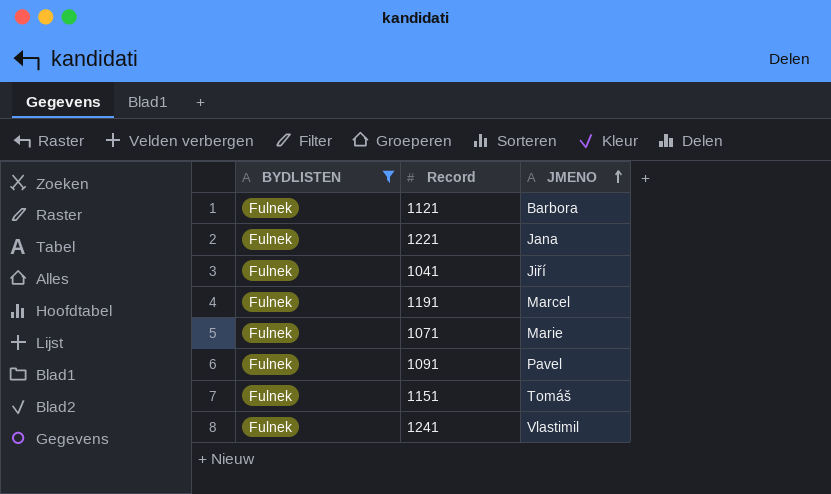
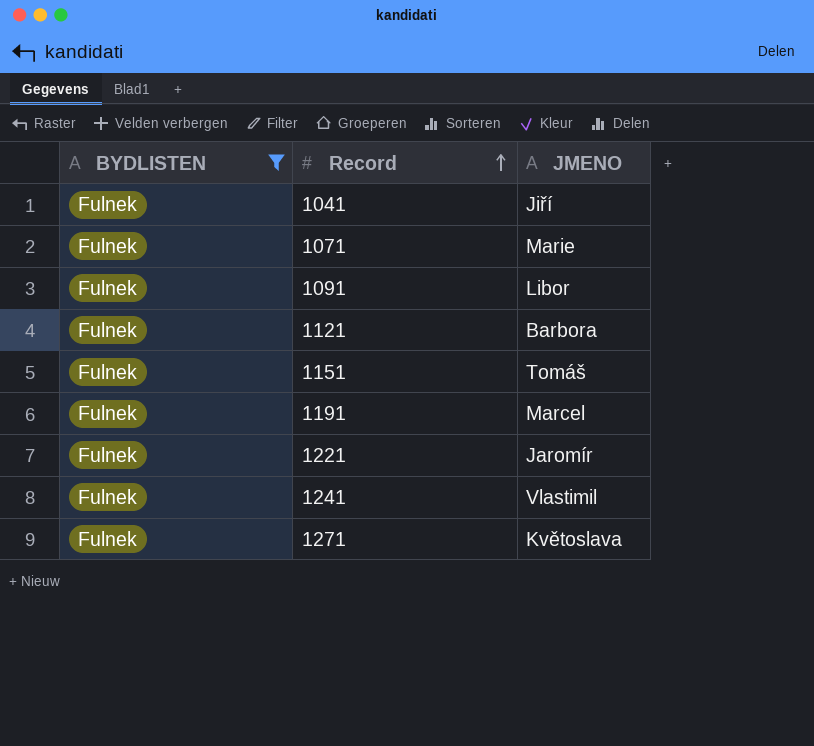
row order: JMENO ascending -> Record ascending
1091 | JMENO: Pavel -> Libor
1221 | JMENO: Jana -> Jaromír
row 1271: none -> Fulnek | Květoslava

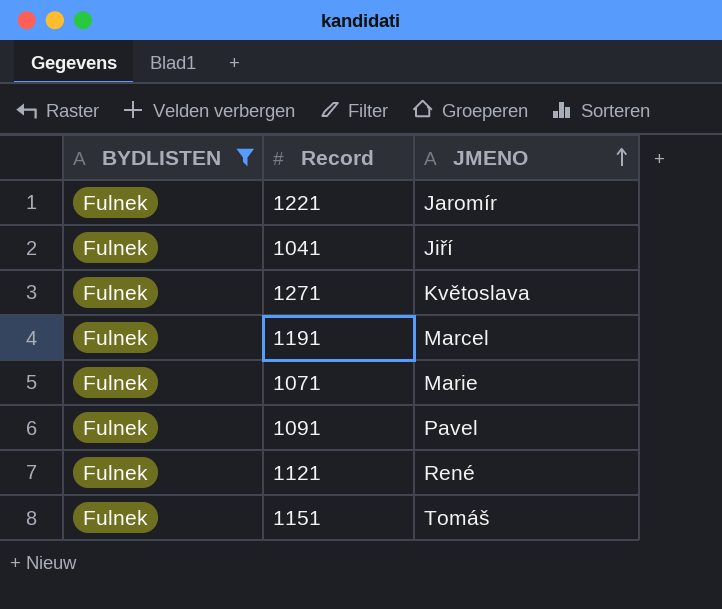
row order: Record ascending -> JMENO ascending
row 1241: Fulnek | Vlastimil -> none
1091 | JMENO: Libor -> Pavel
1121 | JMENO: Barbora -> René

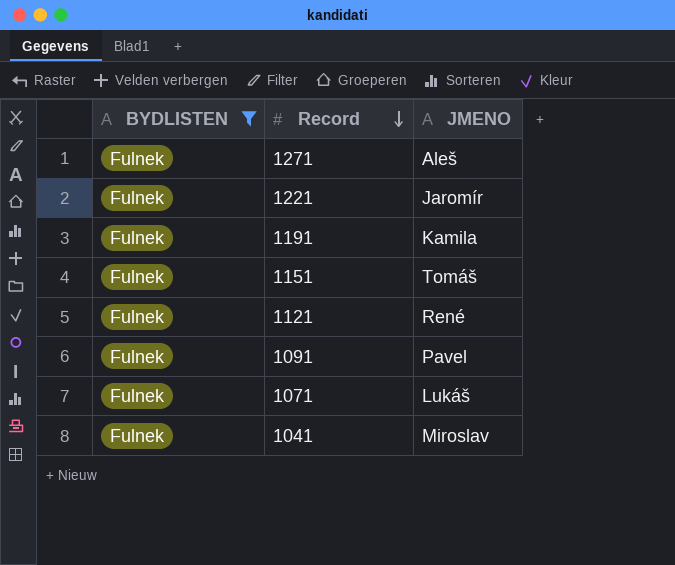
row order: JMENO ascending -> Record descending
1271 | JMENO: Květoslava -> Aleš
1191 | JMENO: Marcel -> Kamila
1071 | JMENO: Marie -> Lukáš
1041 | JMENO: Jiří -> Miroslav

